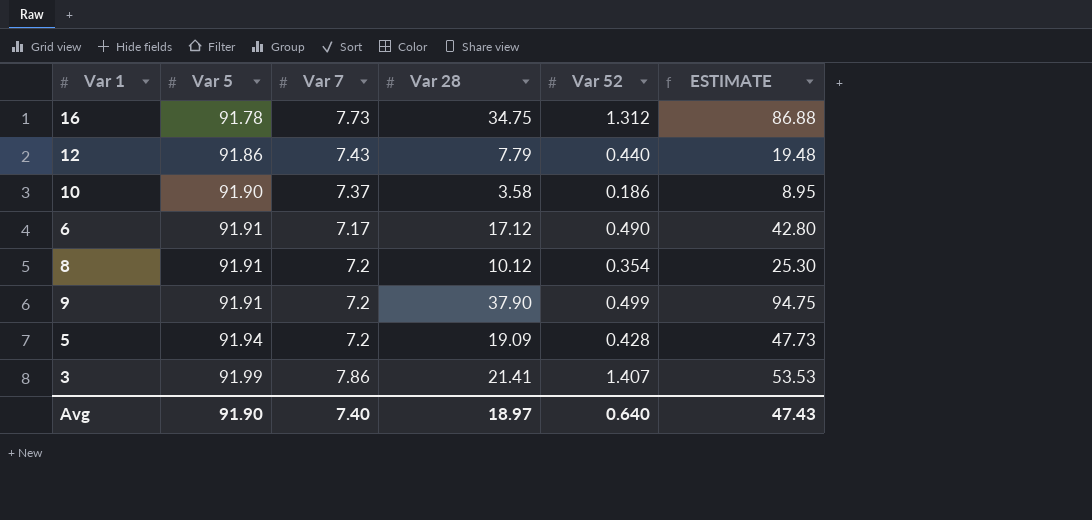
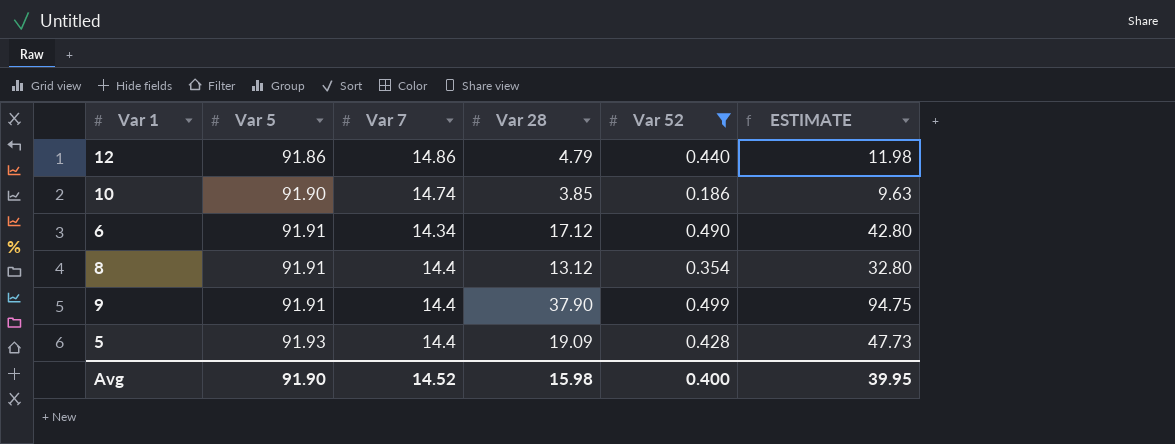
filter: none -> Var 52 <= 0.499
12 | Var 7: 7.43 -> 14.86
12 | Var 28: 7.79 -> 4.79
12 | ESTIMATE: 19.48 -> 11.98
10 | Var 7: 7.37 -> 14.74
10 | Var 28: 3.58 -> 3.85
10 | ESTIMATE: 8.95 -> 9.63
6 | Var 7: 7.17 -> 14.34
8 | Var 7: 7.2 -> 14.4
8 | Var 28: 10.12 -> 13.12
8 | ESTIMATE: 25.30 -> 32.80
9 | Var 7: 7.2 -> 14.4
5 | Var 5: 91.94 -> 91.93
5 | Var 7: 7.2 -> 14.4
Avg | Var 7: 7.40 -> 14.52
Avg | Var 28: 18.97 -> 15.98
Avg | Var 52: 0.640 -> 0.400
Avg | ESTIMATE: 47.43 -> 39.95

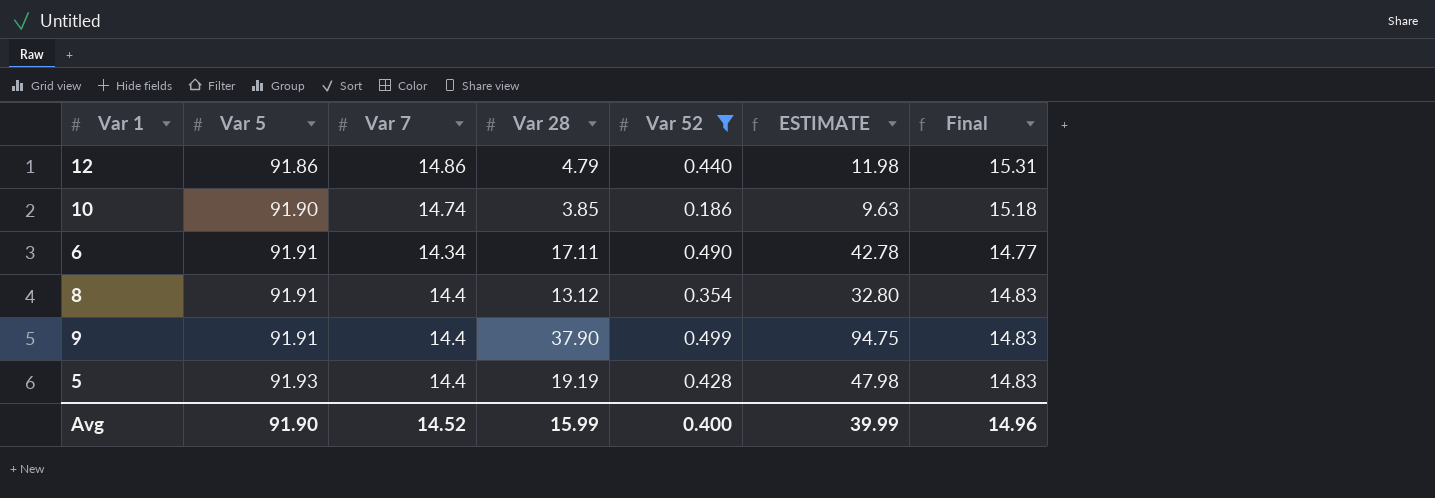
column Final | formula: none -> [Var 7] * 1.03
6 | Var 28: 17.12 -> 17.11
6 | ESTIMATE: 42.80 -> 42.78
5 | Var 28: 19.09 -> 19.19
5 | ESTIMATE: 47.73 -> 47.98
Avg | Var 28: 15.98 -> 15.99
Avg | ESTIMATE: 39.95 -> 39.99

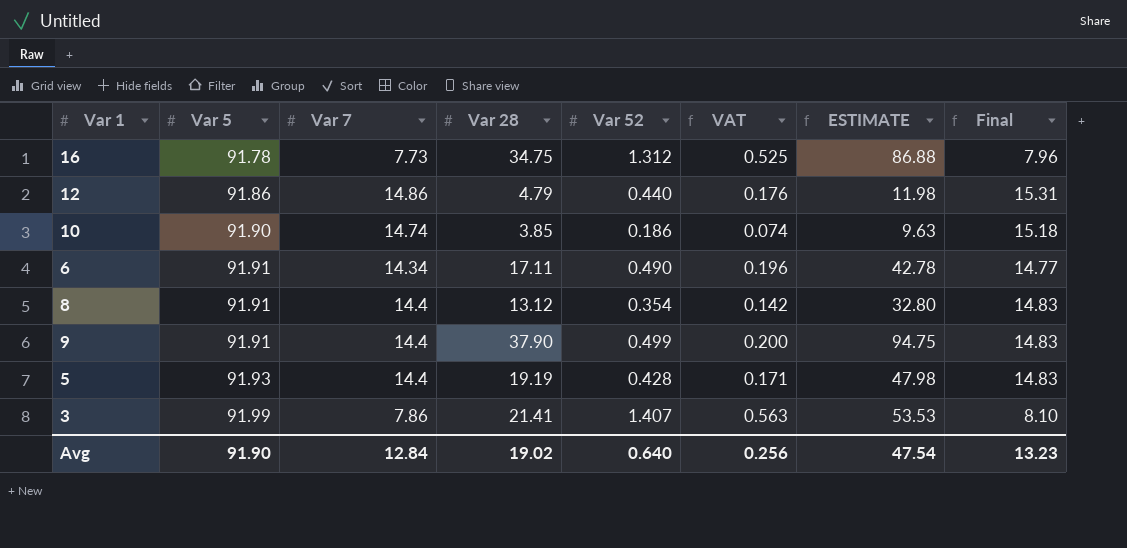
filter: Var 52 <= 0.499 -> none
column VAT | formula: none -> [Var 52] * 0.4
Avg | Var 7: 14.52 -> 12.84
Avg | Var 28: 15.99 -> 19.02
Avg | Var 52: 0.400 -> 0.640
Avg | ESTIMATE: 39.99 -> 47.54
Avg | Final: 14.96 -> 13.23

